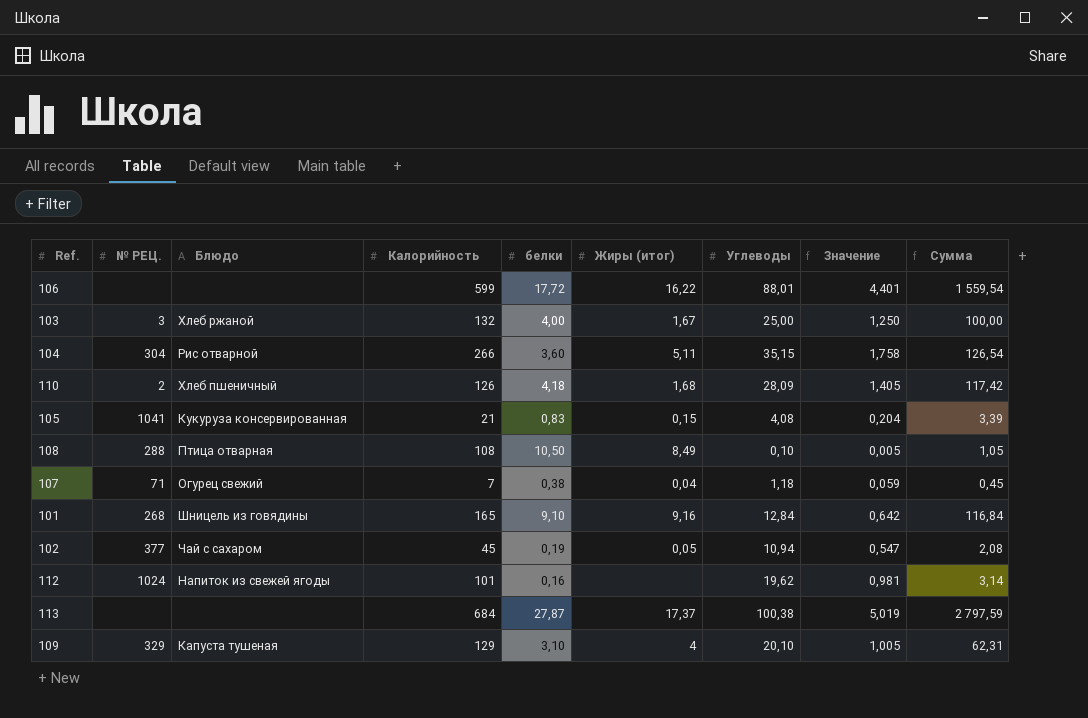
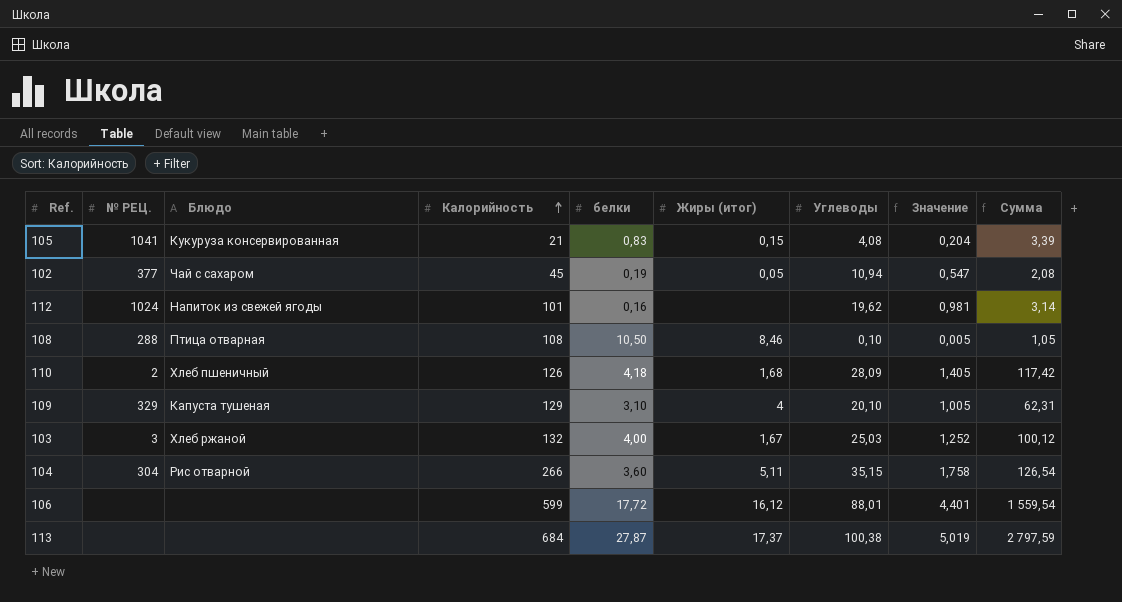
row order: none -> Калорийность ascending
row 107: 71 | Огурец свежий | 7 | 0,38 | 0,04 | 1,18 | 0,059 | 0,45 -> none
row 101: 268 | Шницель из говядины | 165 | 9,10 | 9,16 | 12,84 | 0,642 | 116,84 -> none
108 | Жиры (итог): 8,49 -> 8,46
103 | Углеводы: 25,00 -> 25,03
103 | Значение: 1,250 -> 1,252
103 | Сумма: 100,00 -> 100,12
106 | Жиры (итог): 16,22 -> 16,12

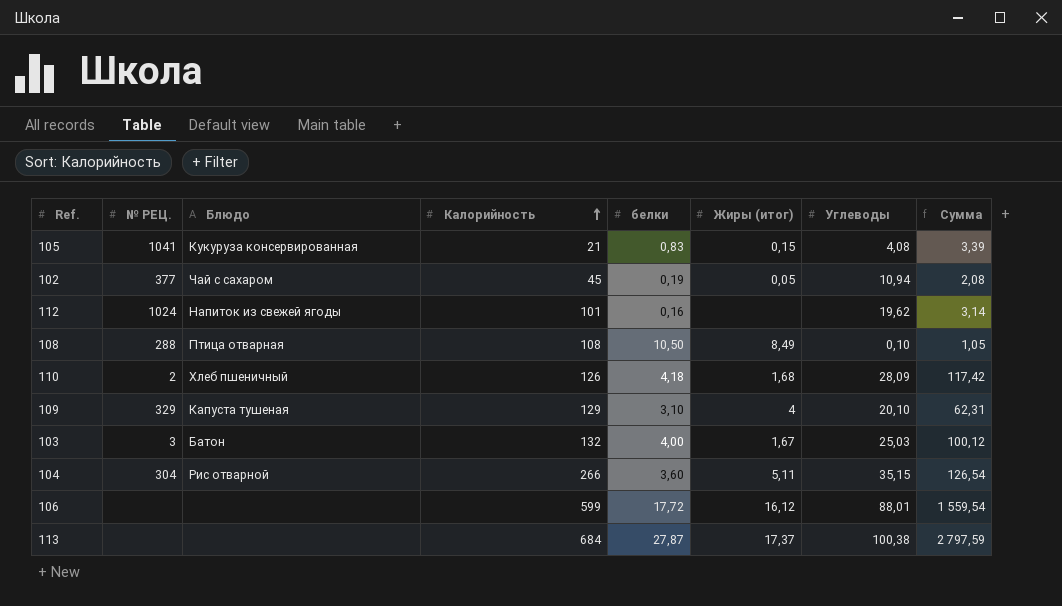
column Значение | formula: [Углеводы] * 0,05 -> none
108 | Жиры (итог): 8,46 -> 8,49
103 | Блюдо: Хлеб ржаной -> Батон

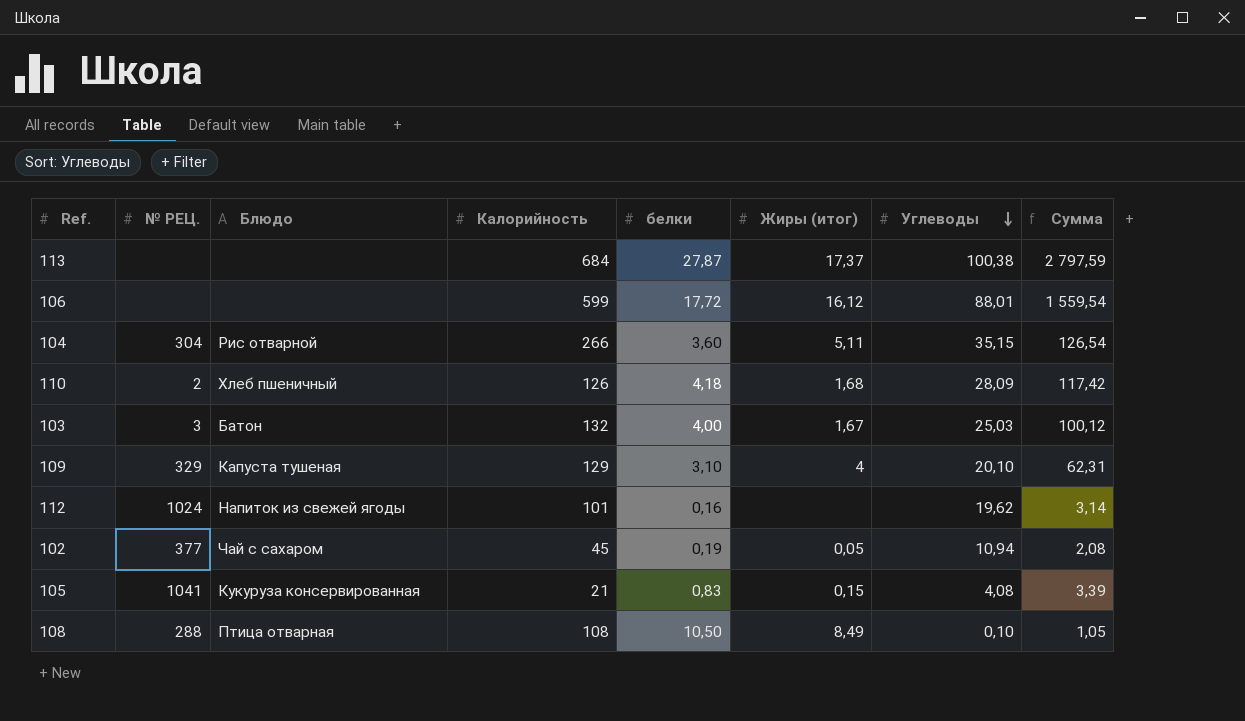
row order: Калорийность ascending -> Углеводы descending

